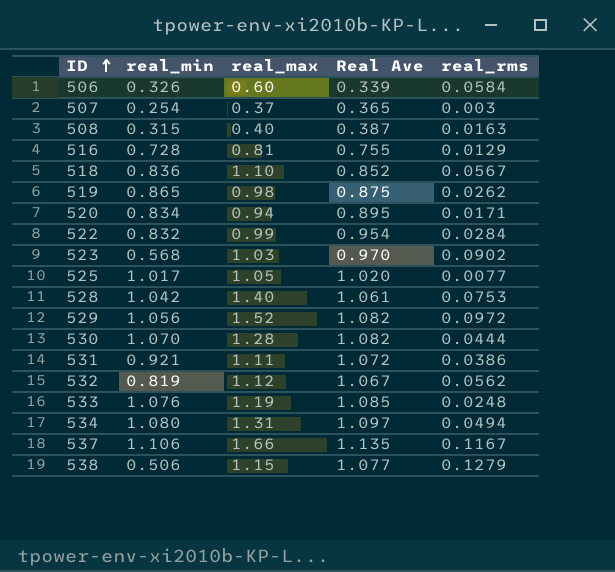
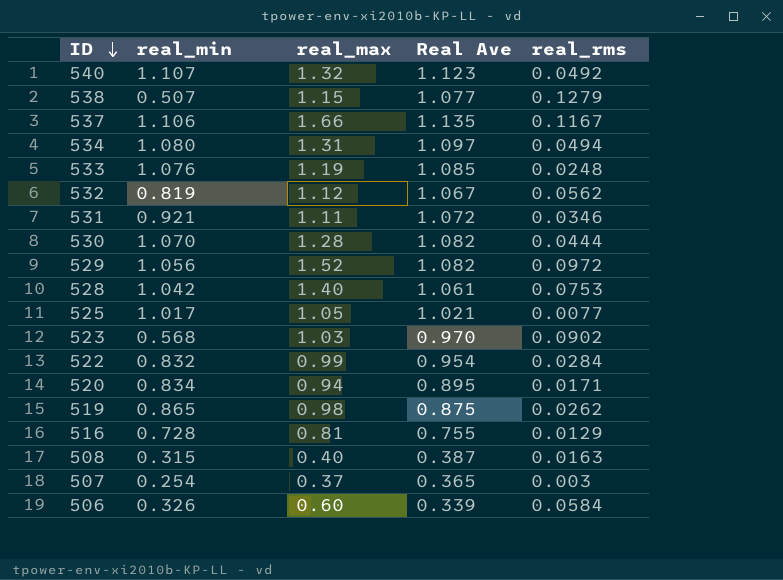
row order: ID ascending -> ID descending
row 518: 0.836 | 1.10 | 0.852 | 0.0567 -> none
row 540: none -> 1.107 | 1.32 | 1.123 | 0.0492
538 | real_min: 0.506 -> 0.507
531 | real_rms: 0.0386 -> 0.0346
525 | Real Ave: 1.020 -> 1.021

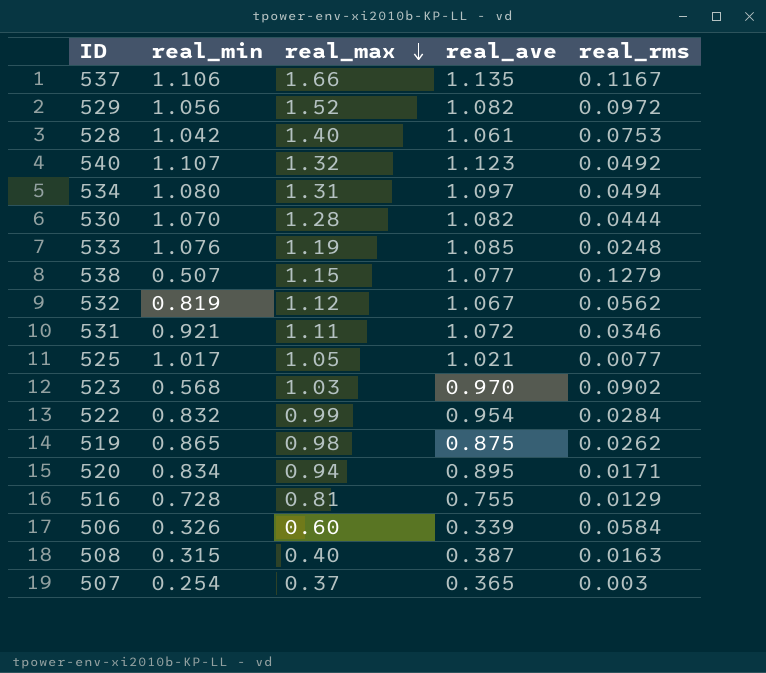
row order: ID descending -> real_max descending
column name: Real Ave -> real_ave

